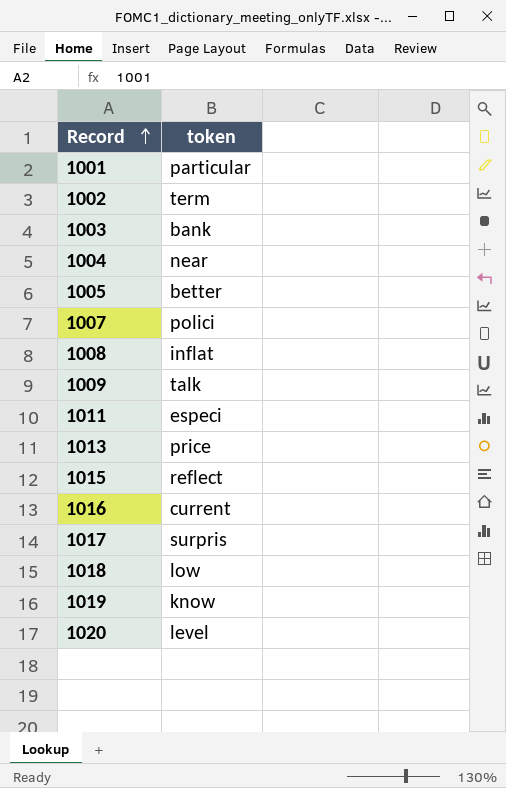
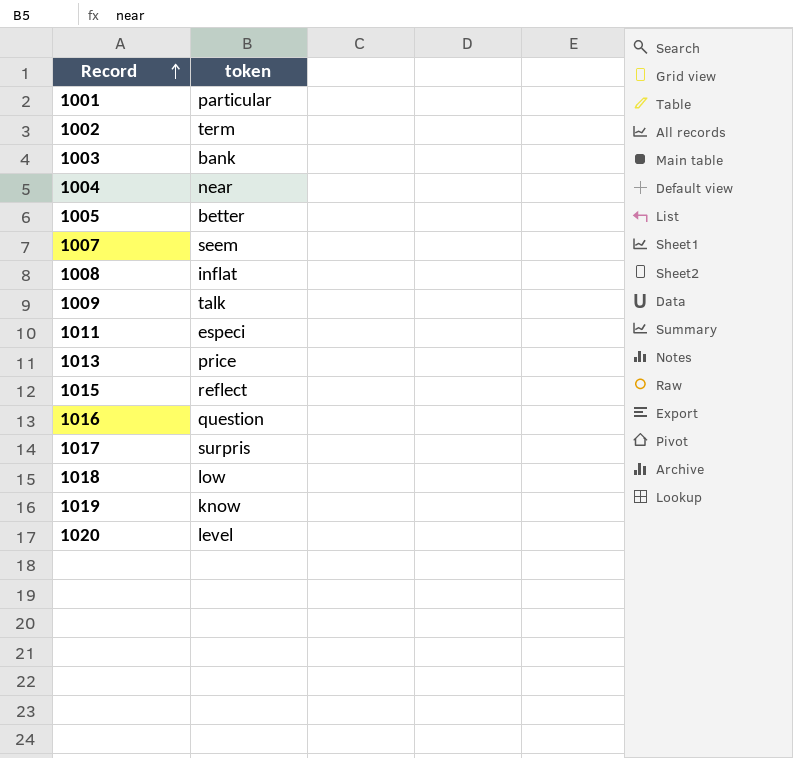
1007 | token: polici -> seem
1016 | token: current -> question

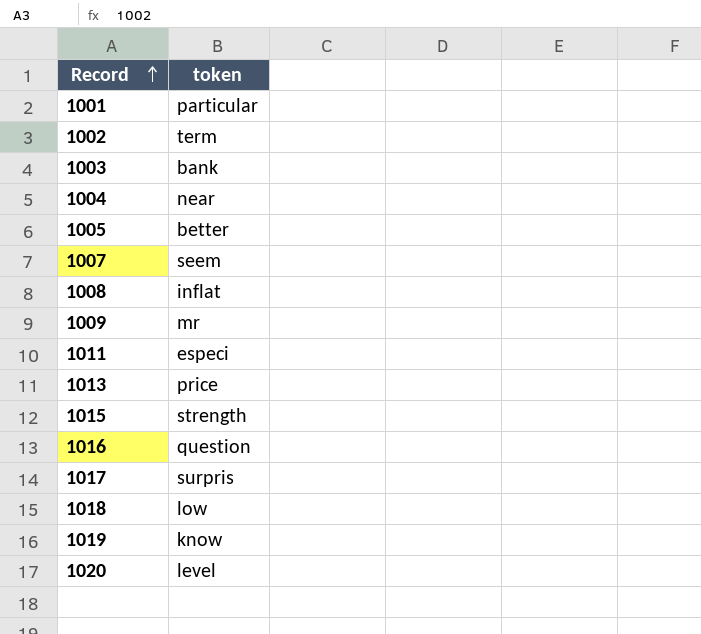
1009 | token: talk -> mr
1015 | token: reflect -> strength

